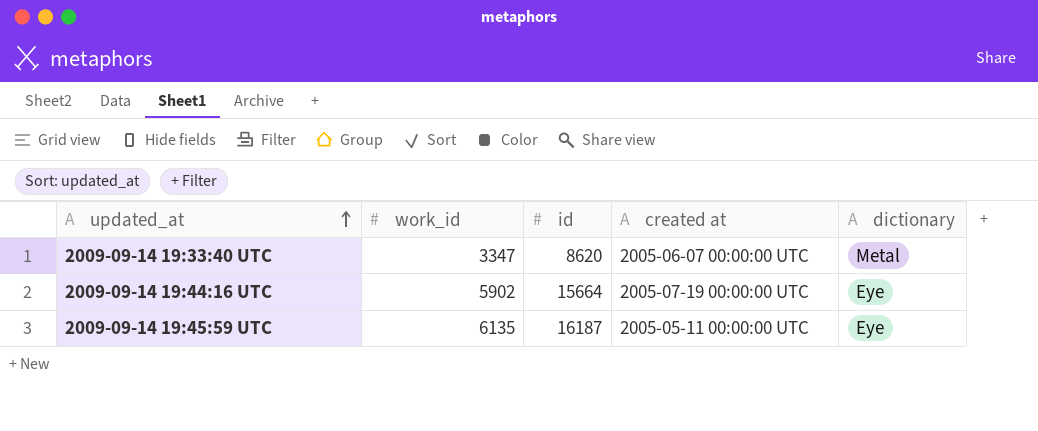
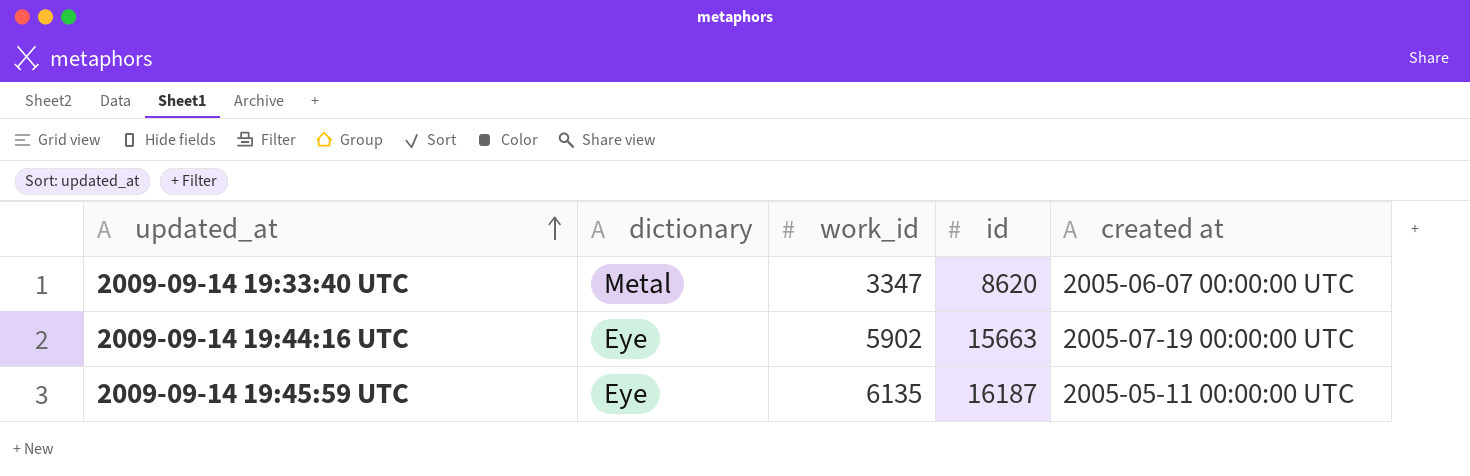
column dictionary | position: 5 -> 2
2009-09-14 19:44:16 UTC | id: 15664 -> 15663

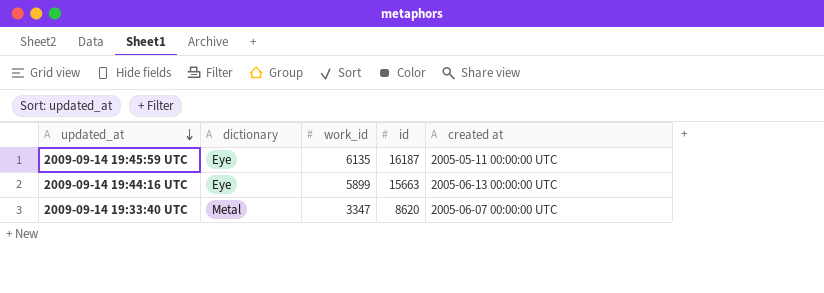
row order: updated_at ascending -> updated_at descending
2009-09-14 19:44:16 UTC | work_id: 5902 -> 5899
2009-09-14 19:44:16 UTC | created at: 2005-07-19 00:00:00 UTC -> 2005-06-13 00:00:00 UTC

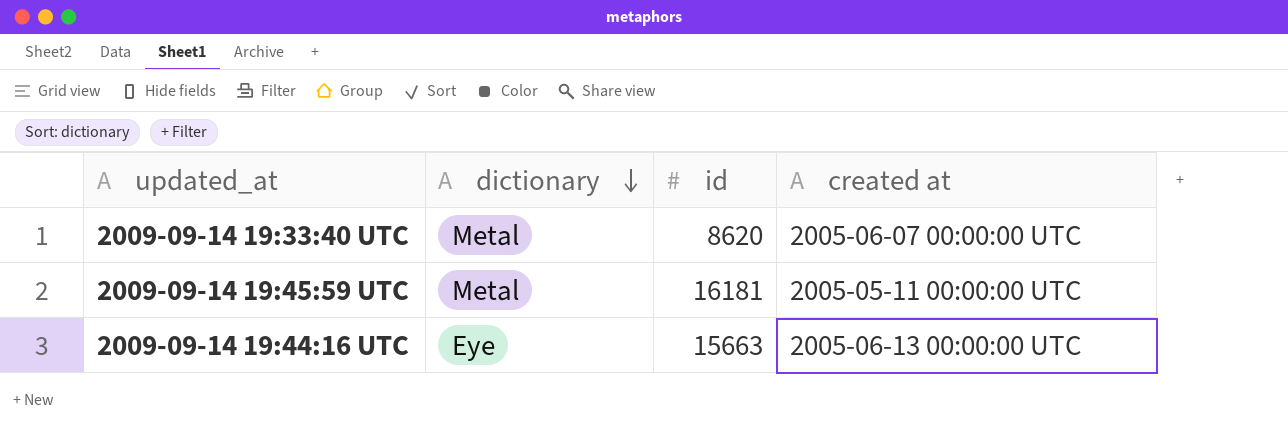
row order: updated_at descending -> dictionary descending
column work_id | position: 3 -> none
2009-09-14 19:45:59 UTC | dictionary: Eye -> Metal
2009-09-14 19:45:59 UTC | id: 16187 -> 16181

